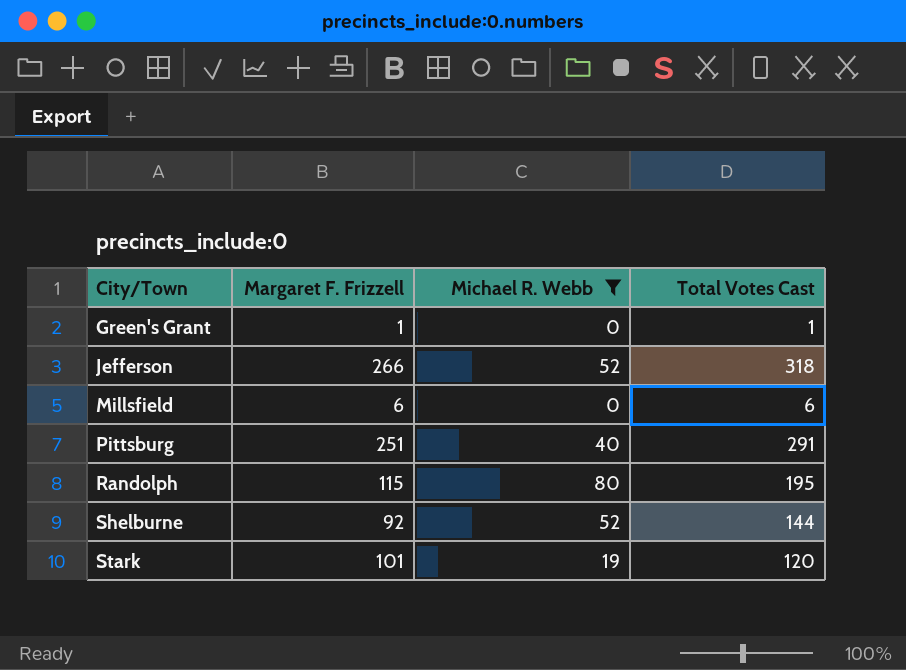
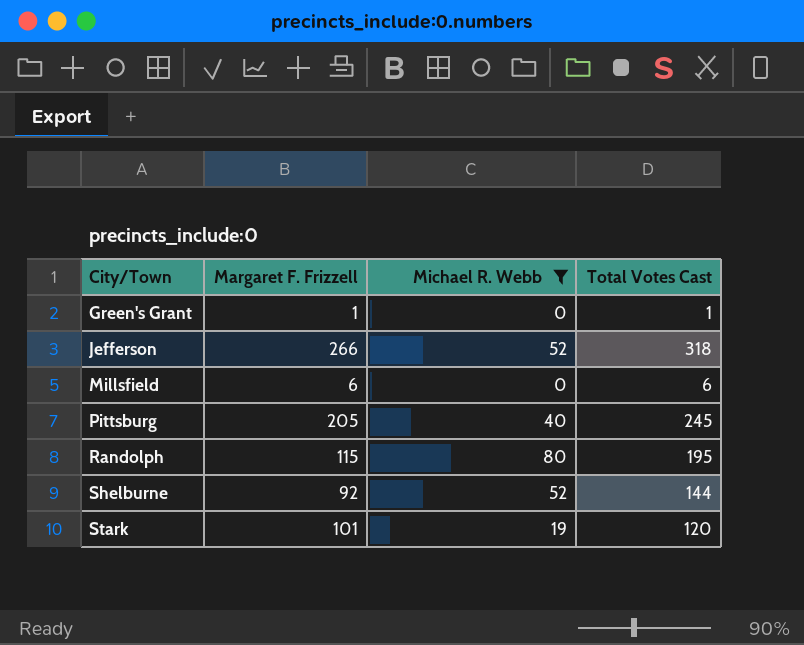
Pittsburg | Margaret F. Frizzell: 251 -> 205
Pittsburg | Total Votes Cast: 291 -> 245

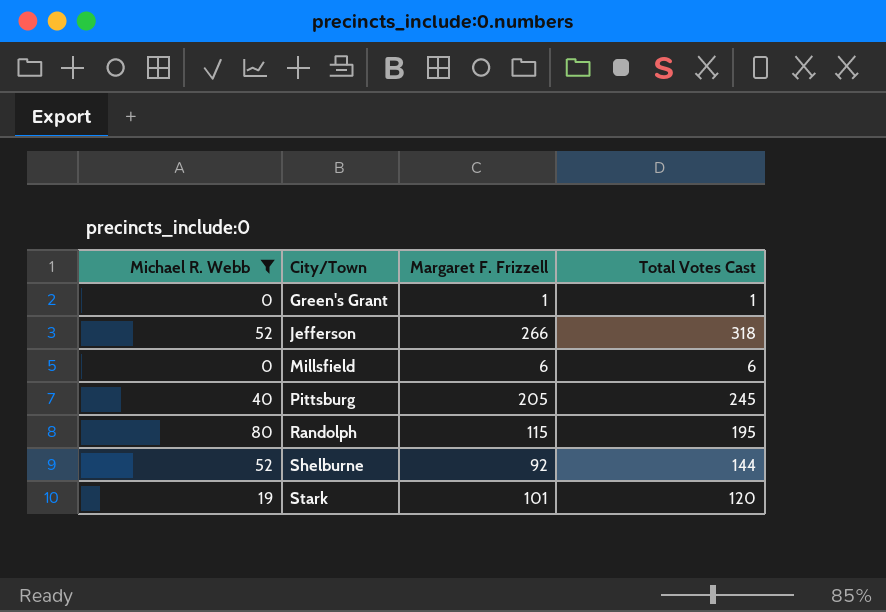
column Michael R. Webb | position: 3 -> 1

